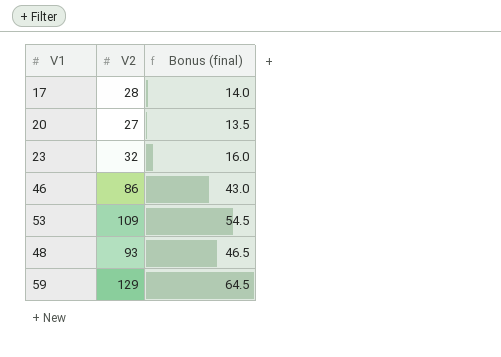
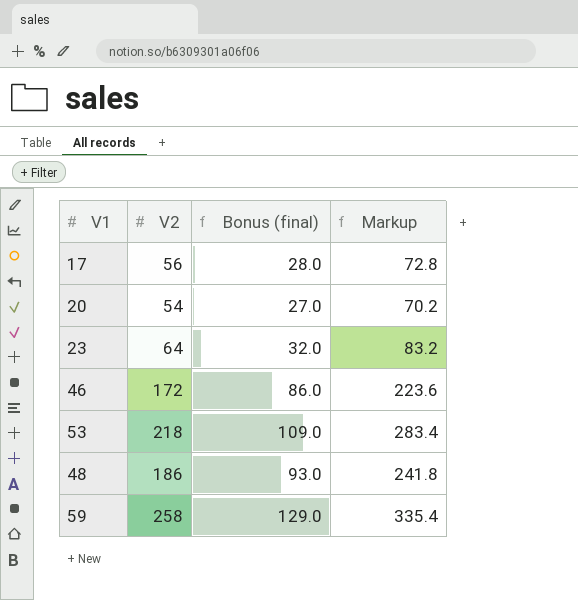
column Markup | formula: none -> [V2] * 1.3
17 | V2: 28 -> 56
17 | Bonus (final): 14.0 -> 28.0
20 | V2: 27 -> 54
20 | Bonus (final): 13.5 -> 27.0
23 | V2: 32 -> 64
23 | Bonus (final): 16.0 -> 32.0
46 | V2: 86 -> 172
46 | Bonus (final): 43.0 -> 86.0
53 | V2: 109 -> 218
53 | Bonus (final): 54.5 -> 109.0
48 | V2: 93 -> 186
48 | Bonus (final): 46.5 -> 93.0
59 | V2: 129 -> 258
59 | Bonus (final): 64.5 -> 129.0

